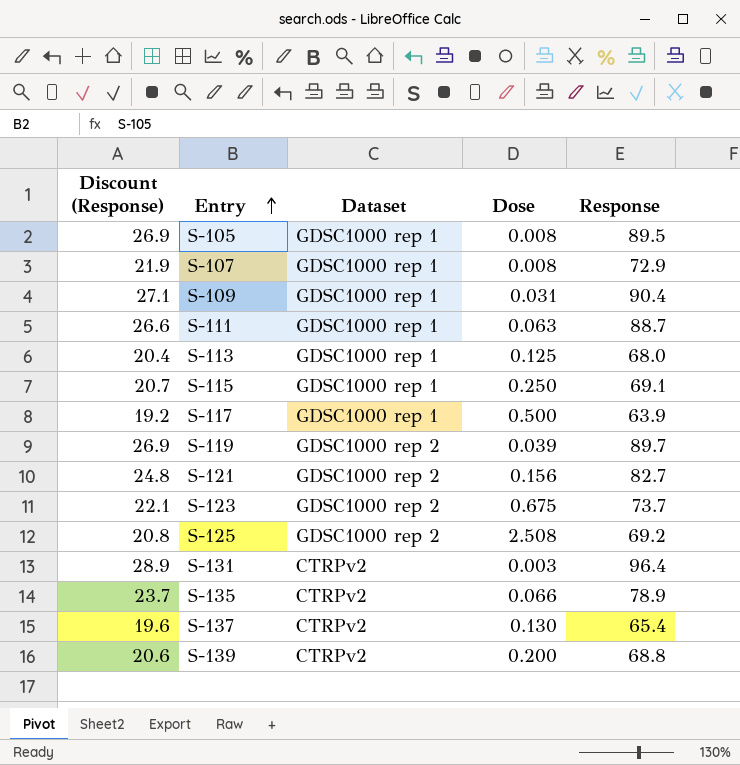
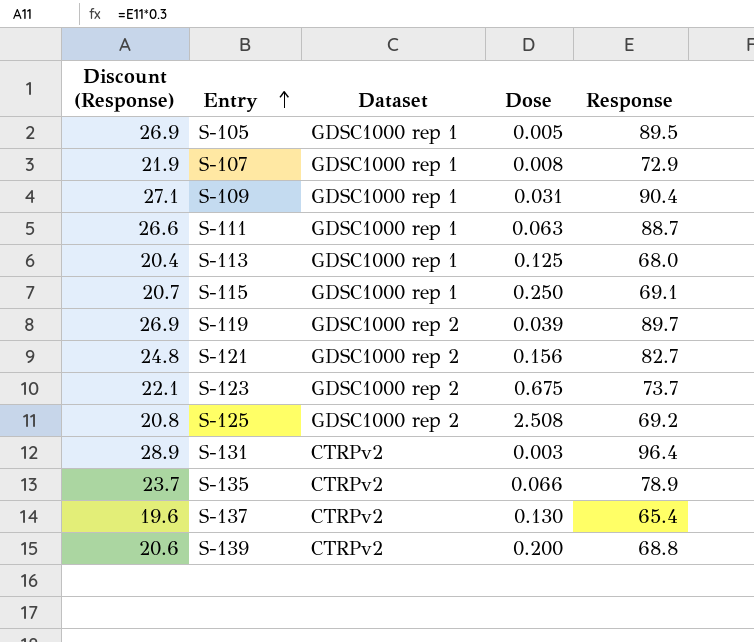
row S-117: 19.2 | GDSC1000 rep 1 | 0.500 | 63.9 -> none
S-105 | Dose: 0.008 -> 0.005

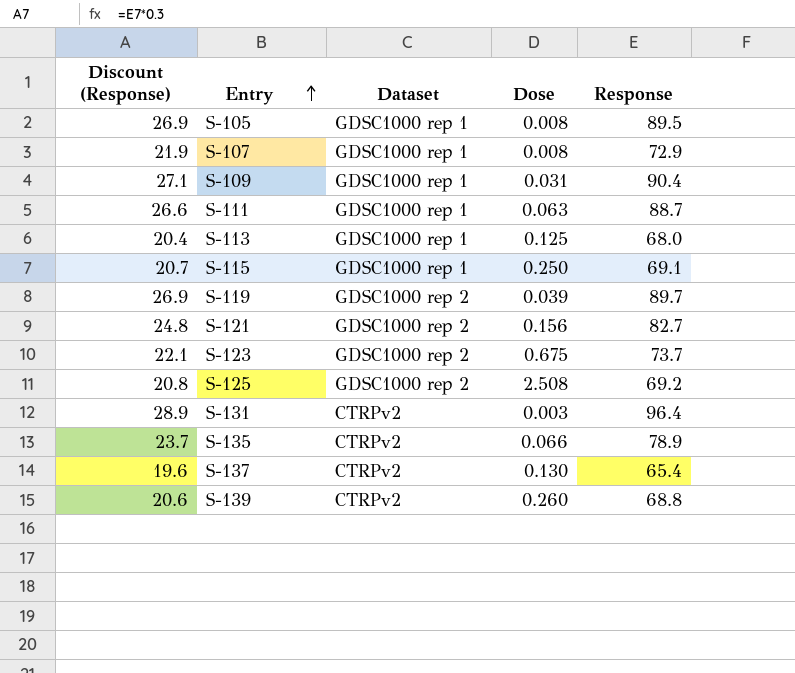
S-105 | Dose: 0.005 -> 0.008
S-139 | Dose: 0.200 -> 0.260

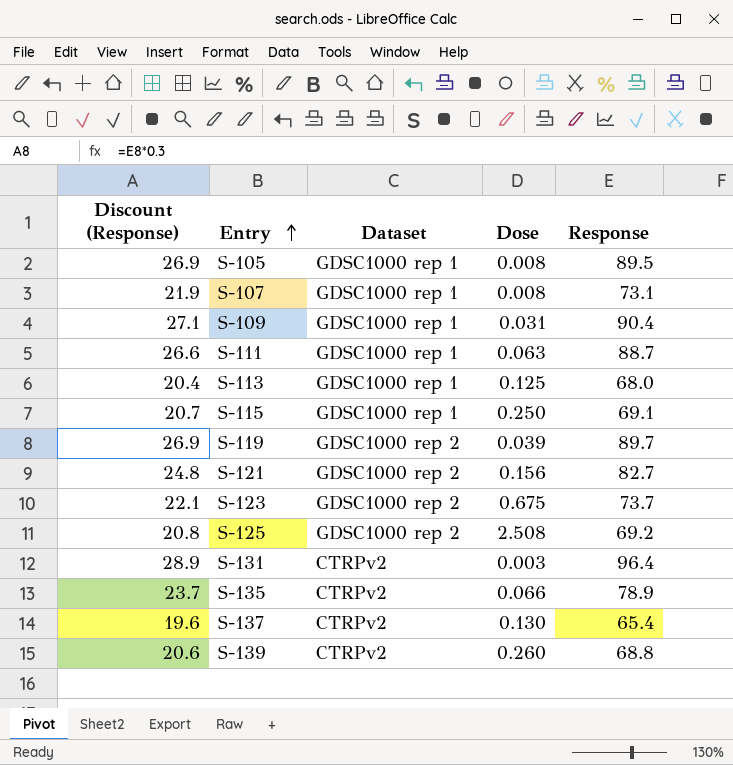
S-107 | Response: 72.9 -> 73.1

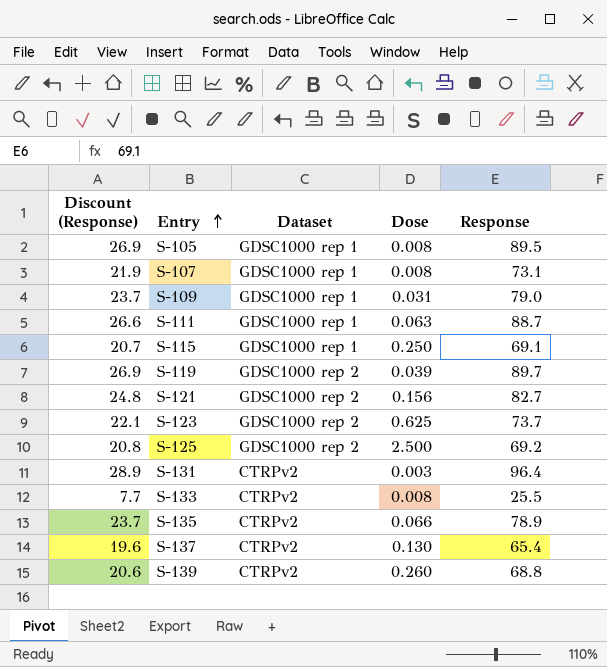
row S-113: 20.4 | GDSC1000 rep 1 | 0.125 | 68.0 -> none
S-109 | Discount (Response): 27.1 -> 23.7
S-109 | Response: 90.4 -> 79.0
S-123 | Dose: 0.675 -> 0.625
S-125 | Dose: 2.508 -> 2.500
row S-133: none -> 7.7 | CTRPv2 | 0.008 | 25.5

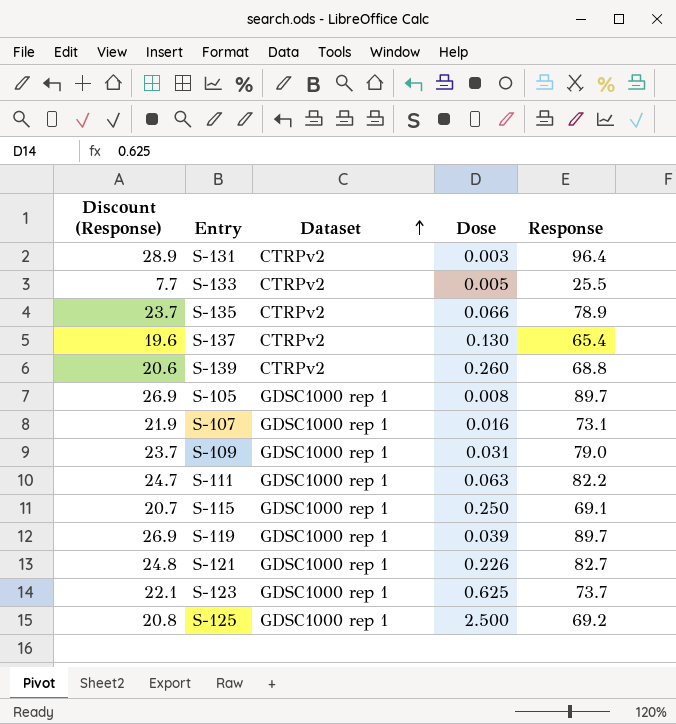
row order: Entry ascending -> Dataset ascending
S-133 | Dose: 0.008 -> 0.005
S-105 | Response: 89.5 -> 89.7
S-107 | Dose: 0.008 -> 0.016
S-111 | Discount (Response): 26.6 -> 24.7
S-111 | Response: 88.7 -> 82.2
S-119 | Dataset: GDSC1000 rep 2 -> GDSC1000 rep 1
S-121 | Dataset: GDSC1000 rep 2 -> GDSC1000 rep 1
S-121 | Dose: 0.156 -> 0.226
S-123 | Dataset: GDSC1000 rep 2 -> GDSC1000 rep 1
S-125 | Dataset: GDSC1000 rep 2 -> GDSC1000 rep 1

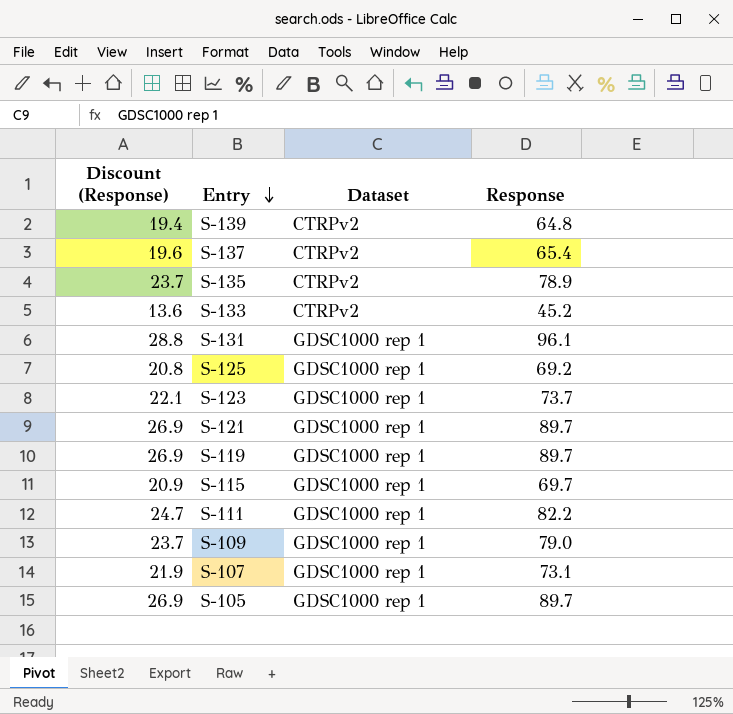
row order: Dataset ascending -> Entry descending
column Dose | position: 4 -> none
S-139 | Discount (Response): 20.6 -> 19.4
S-139 | Response: 68.8 -> 64.8
S-133 | Discount (Response): 7.7 -> 13.6
S-133 | Response: 25.5 -> 45.2
S-131 | Discount (Response): 28.9 -> 28.8
S-131 | Dataset: CTRPv2 -> GDSC1000 rep 1
S-131 | Response: 96.4 -> 96.1
S-121 | Discount (Response): 24.8 -> 26.9
S-121 | Response: 82.7 -> 89.7
S-115 | Discount (Response): 20.7 -> 20.9
S-115 | Response: 69.1 -> 69.7

